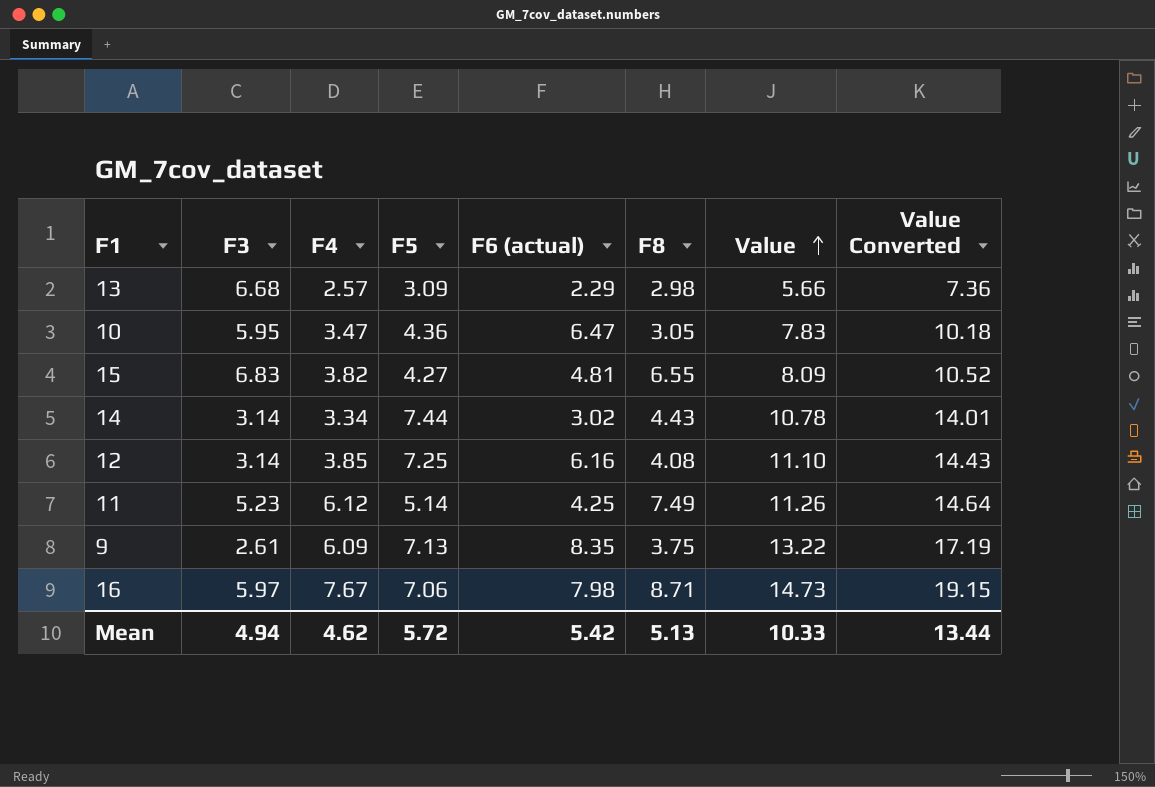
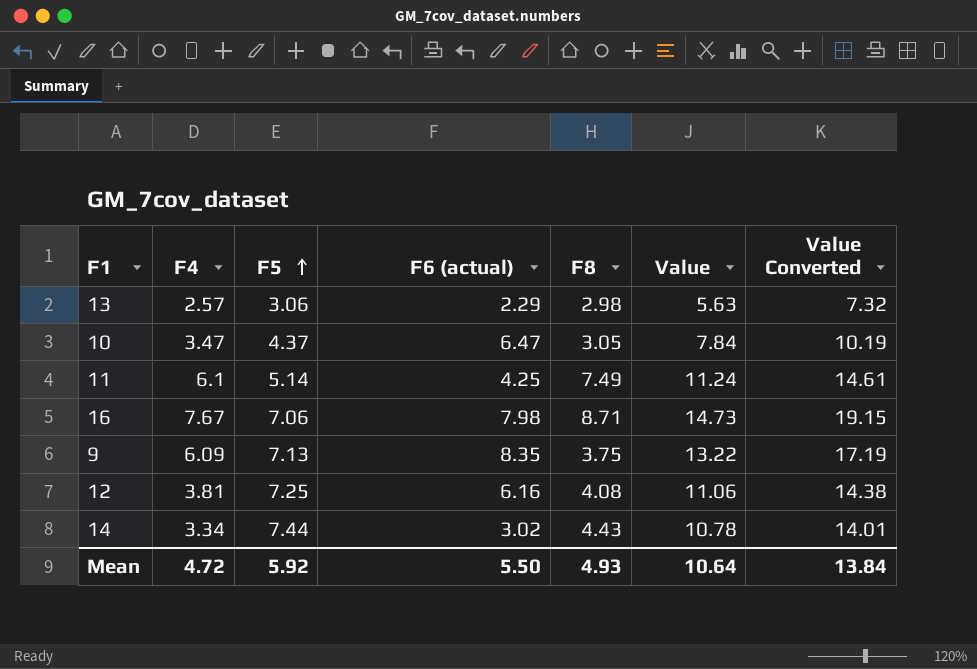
row order: Value ascending -> F5 ascending
column F3 | position: 2 -> none
row 15: 6.83 | 3.82 | 4.27 | 4.81 | 6.55 | 8.09 | 10.52 -> none
13 | F5: 3.09 -> 3.06
13 | Value: 5.66 -> 5.63
13 | Value Converted: 7.36 -> 7.32
10 | F5: 4.36 -> 4.37
10 | Value: 7.83 -> 7.84
10 | Value Converted: 10.18 -> 10.19
11 | F4: 6.12 -> 6.1
11 | Value: 11.26 -> 11.24
11 | Value Converted: 14.64 -> 14.61
12 | F4: 3.85 -> 3.81
12 | Value: 11.10 -> 11.06
12 | Value Converted: 14.43 -> 14.38
Mean | F4: 4.62 -> 4.72
Mean | F5: 5.72 -> 5.92
Mean | F6 (actual): 5.42 -> 5.50
Mean | F8: 5.13 -> 4.93
Mean | Value: 10.33 -> 10.64
Mean | Value Converted: 13.44 -> 13.84

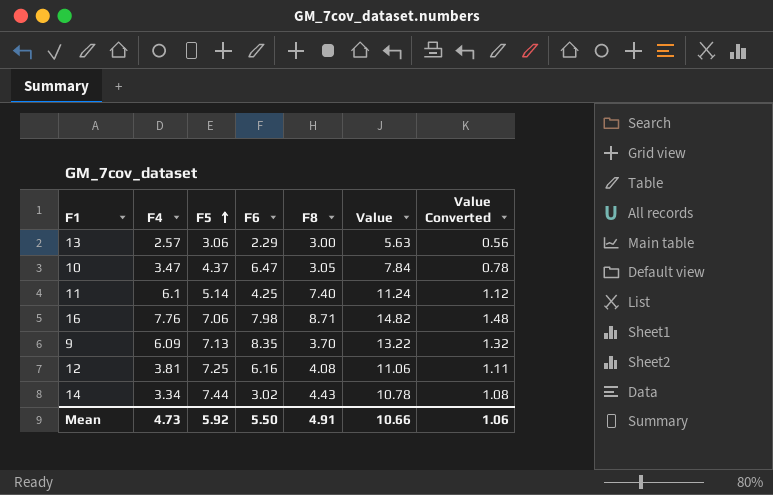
column name: F6 (actual) -> F6
column Value Converted | formula: [Value] * 1.3 -> [Value] * 0.1
13 | F8: 2.98 -> 3.00
11 | F8: 7.49 -> 7.40
16 | F4: 7.67 -> 7.76
16 | Value: 14.73 -> 14.82
9 | F8: 3.75 -> 3.70
Mean | F4: 4.72 -> 4.73
Mean | F8: 4.93 -> 4.91
Mean | Value: 10.64 -> 10.66
Mean | Value Converted: 13.84 -> 1.06

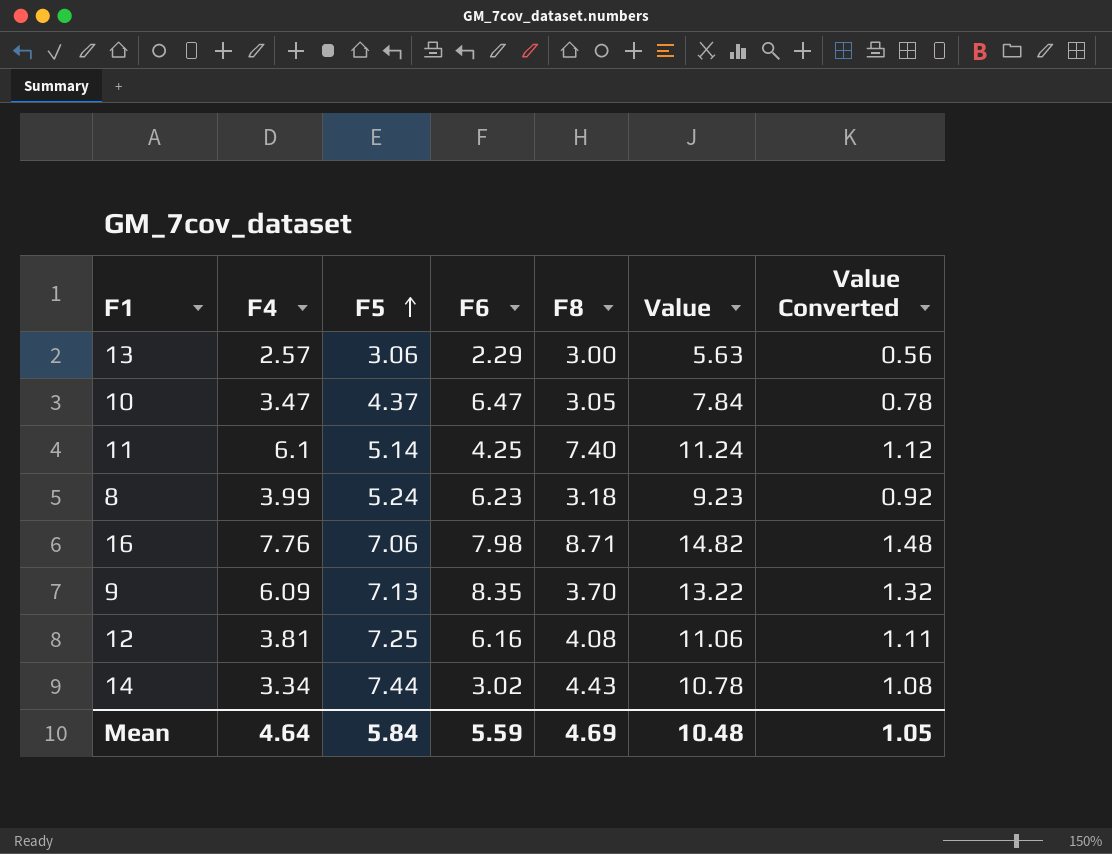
row 8: none -> 3.99 | 5.24 | 6.23 | 3.18 | 9.23 | 0.92
Mean | F4: 4.73 -> 4.64
Mean | F5: 5.92 -> 5.84
Mean | F6: 5.50 -> 5.59
Mean | F8: 4.91 -> 4.69
Mean | Value: 10.66 -> 10.48
Mean | Value Converted: 1.06 -> 1.05

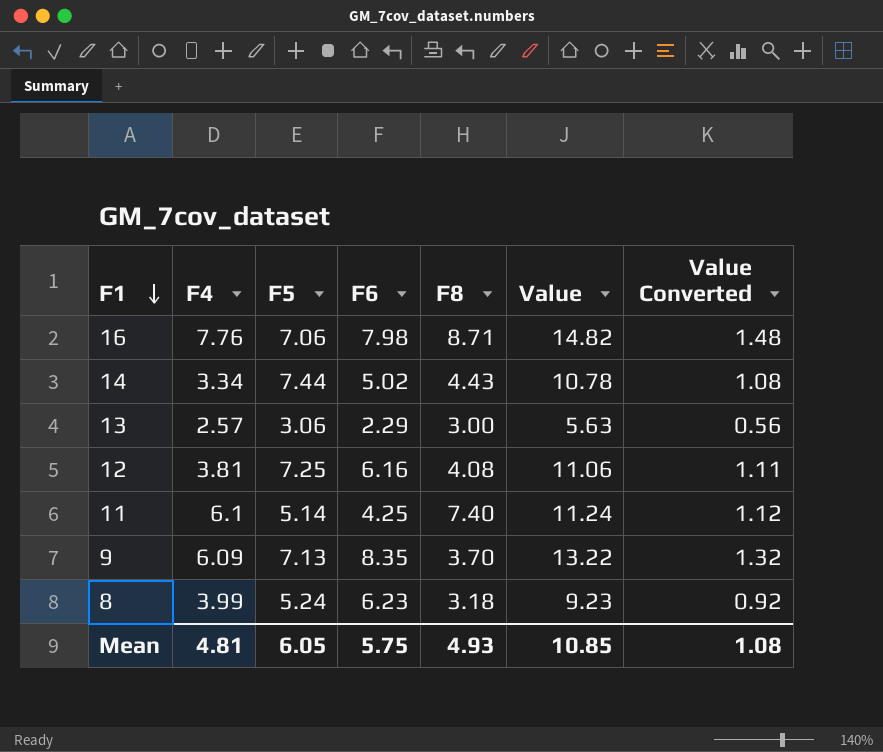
row order: F5 ascending -> F1 descending
row 10: 3.47 | 4.37 | 6.47 | 3.05 | 7.84 | 0.78 -> none
14 | F6: 3.02 -> 5.02
Mean | F4: 4.64 -> 4.81
Mean | F5: 5.84 -> 6.05
Mean | F6: 5.59 -> 5.75
Mean | F8: 4.69 -> 4.93
Mean | Value: 10.48 -> 10.85
Mean | Value Converted: 1.05 -> 1.08

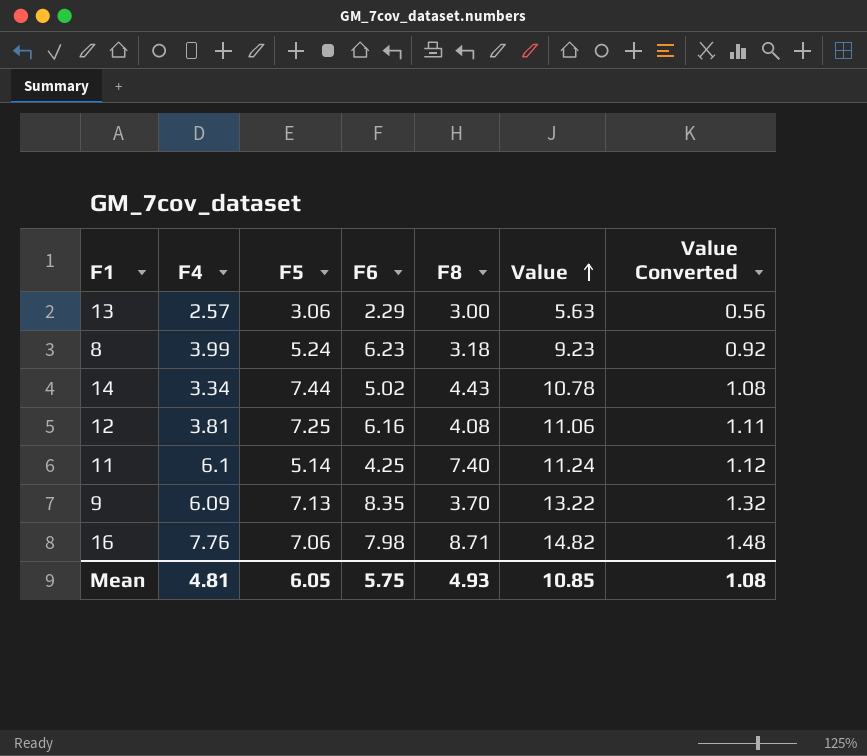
row order: F1 descending -> Value ascending

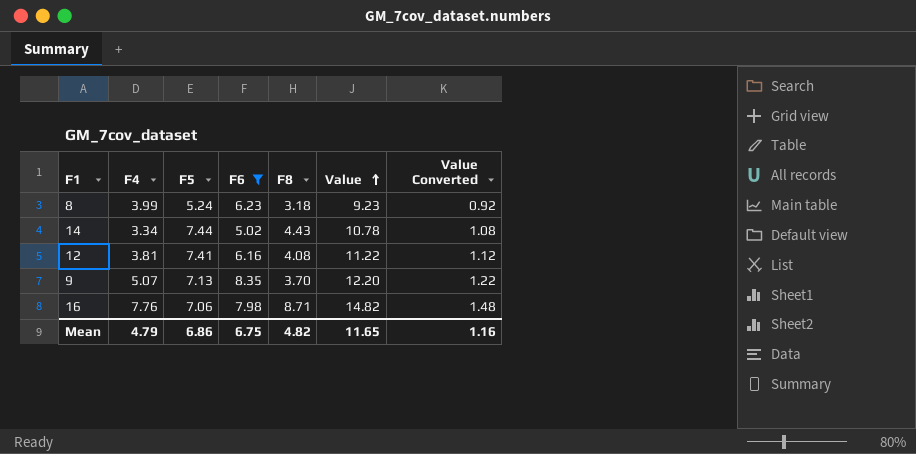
filter: none -> F6 >= 5.02
12 | F5: 7.25 -> 7.41
12 | Value: 11.06 -> 11.22
12 | Value Converted: 1.11 -> 1.12
9 | F4: 6.09 -> 5.07
9 | Value: 13.22 -> 12.20
9 | Value Converted: 1.32 -> 1.22
Mean | F4: 4.81 -> 4.79
Mean | F5: 6.05 -> 6.86
Mean | F6: 5.75 -> 6.75
Mean | F8: 4.93 -> 4.82
Mean | Value: 10.85 -> 11.65
Mean | Value Converted: 1.08 -> 1.16

